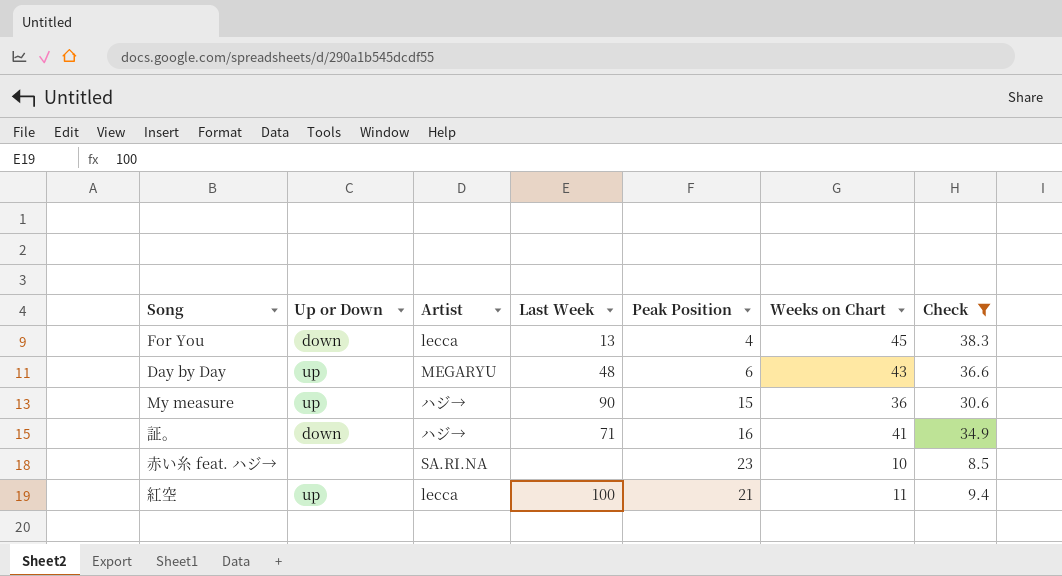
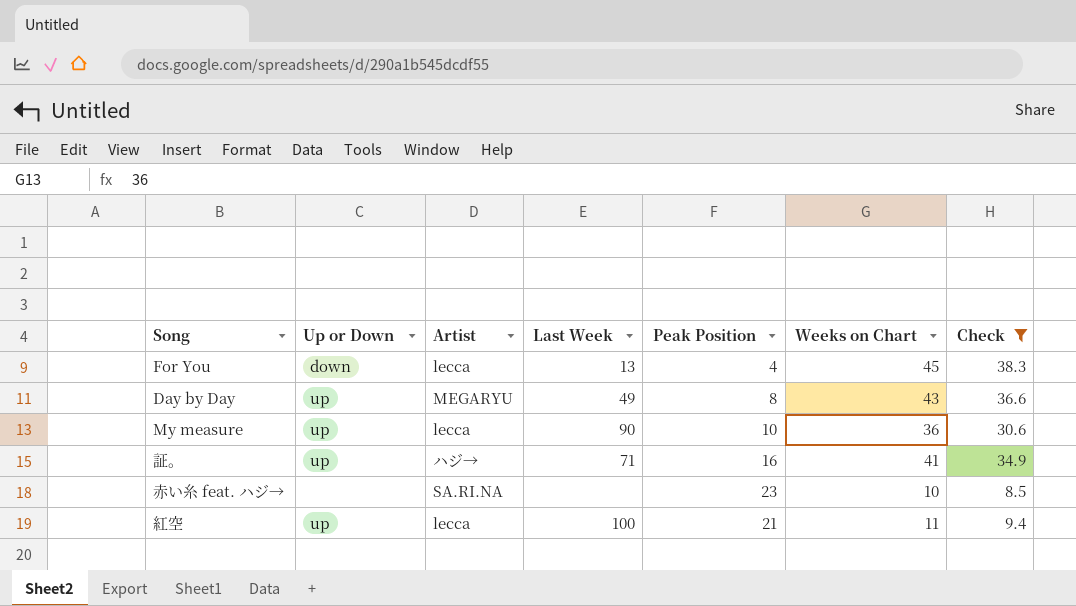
Day by Day | Last Week: 48 -> 49
Day by Day | Peak Position: 6 -> 8
My measure | Artist: ハジ→ -> lecca
My measure | Peak Position: 15 -> 10
証。 | Up or Down: down -> up

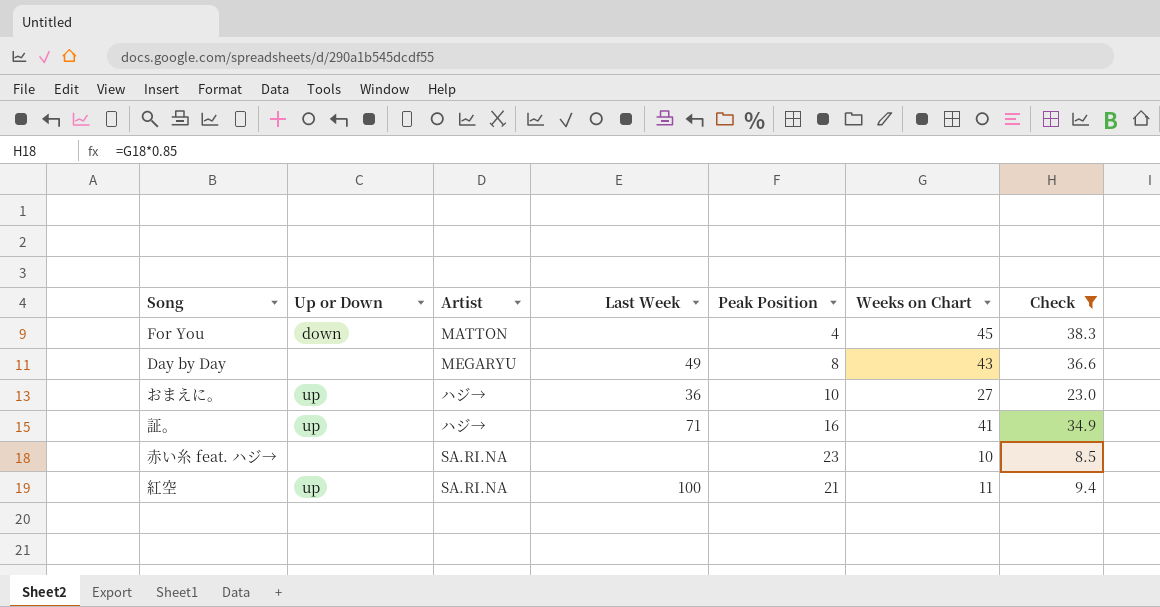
row My measure: up | lecca | 90 | 10 | 36 | 30.6 -> none
For You | Artist: lecca -> MATTON
For You | Last Week: 13 -> none
Day by Day | Up or Down: up -> none
row おまえに。: none -> up | ハジ→ | 36 | 10 | 27 | 23.0
紅空 | Artist: lecca -> SA.RI.NA

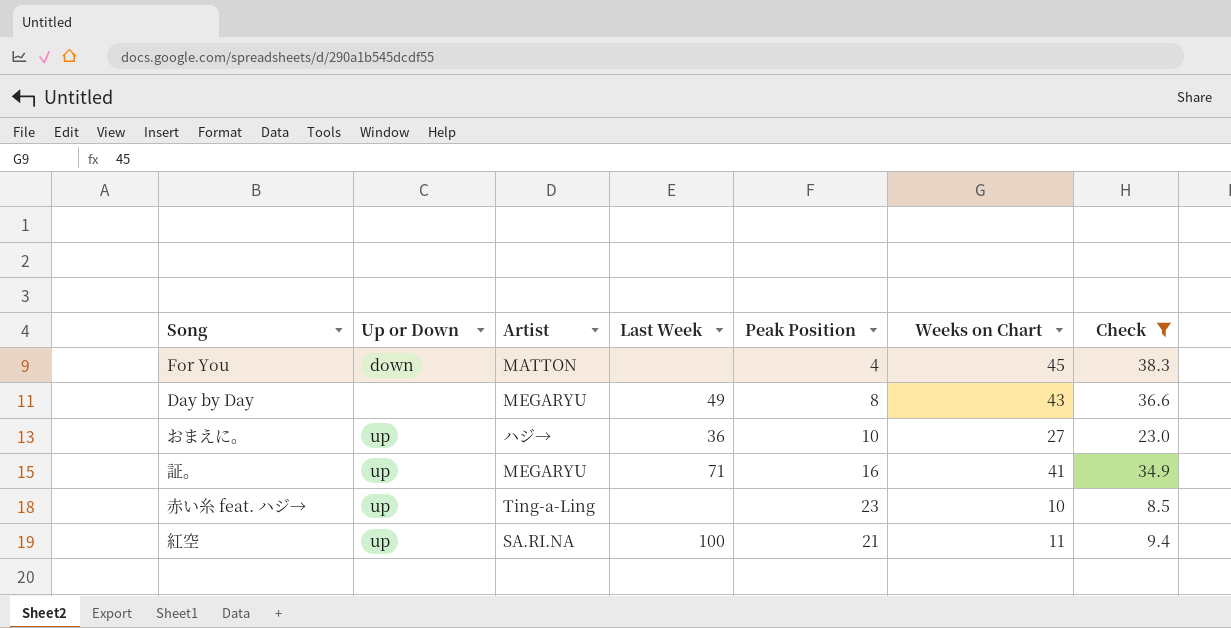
証。 | Artist: ハジ→ -> MEGARYU
赤い糸 feat. ハジ→ | Up or Down: none -> up
赤い糸 feat. ハジ→ | Artist: SA.RI.NA -> Ting-a-Ling

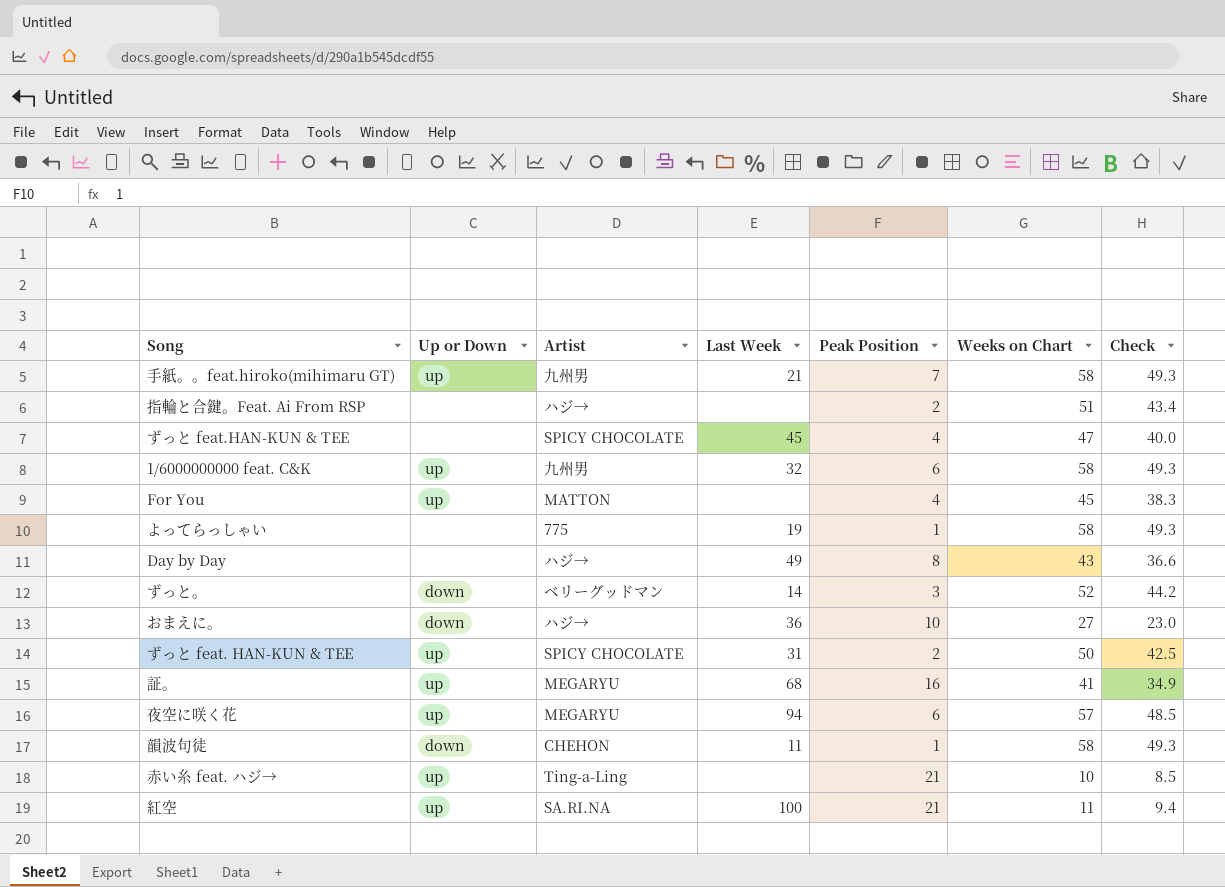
filter: Check <= 38.3 -> none
For You | Up or Down: down -> up
Day by Day | Artist: MEGARYU -> ハジ→
おまえに。 | Up or Down: up -> down
証。 | Last Week: 71 -> 68
赤い糸 feat. ハジ→ | Peak Position: 23 -> 21

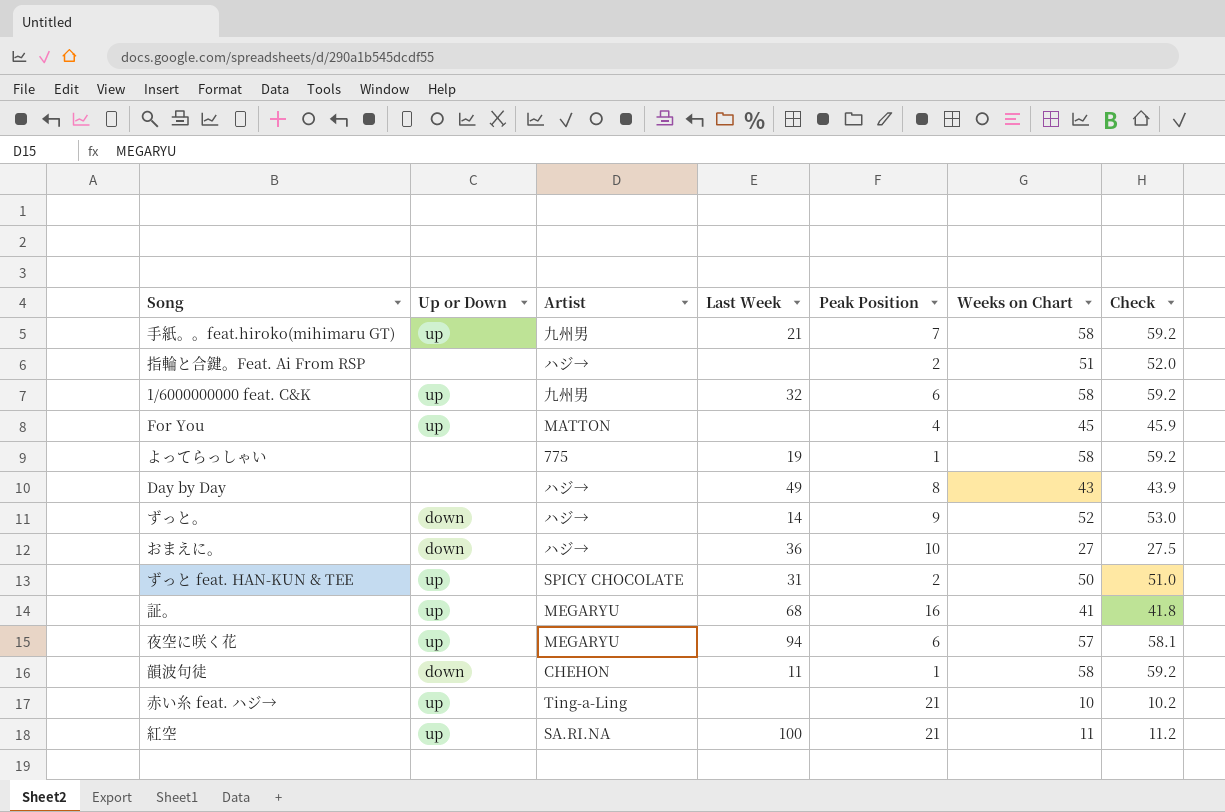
column Check | formula: [Weeks on Chart] * 0.85 -> [Weeks on Chart] * 1.02
row ずっと feat.HAN-KUN & TEE: none | SPICY CHOCOLATE | 45 | 4 | 47 | 40.0 -> none
ずっと。 | Artist: ベリーグッドマン -> ハジ→
ずっと。 | Peak Position: 3 -> 9

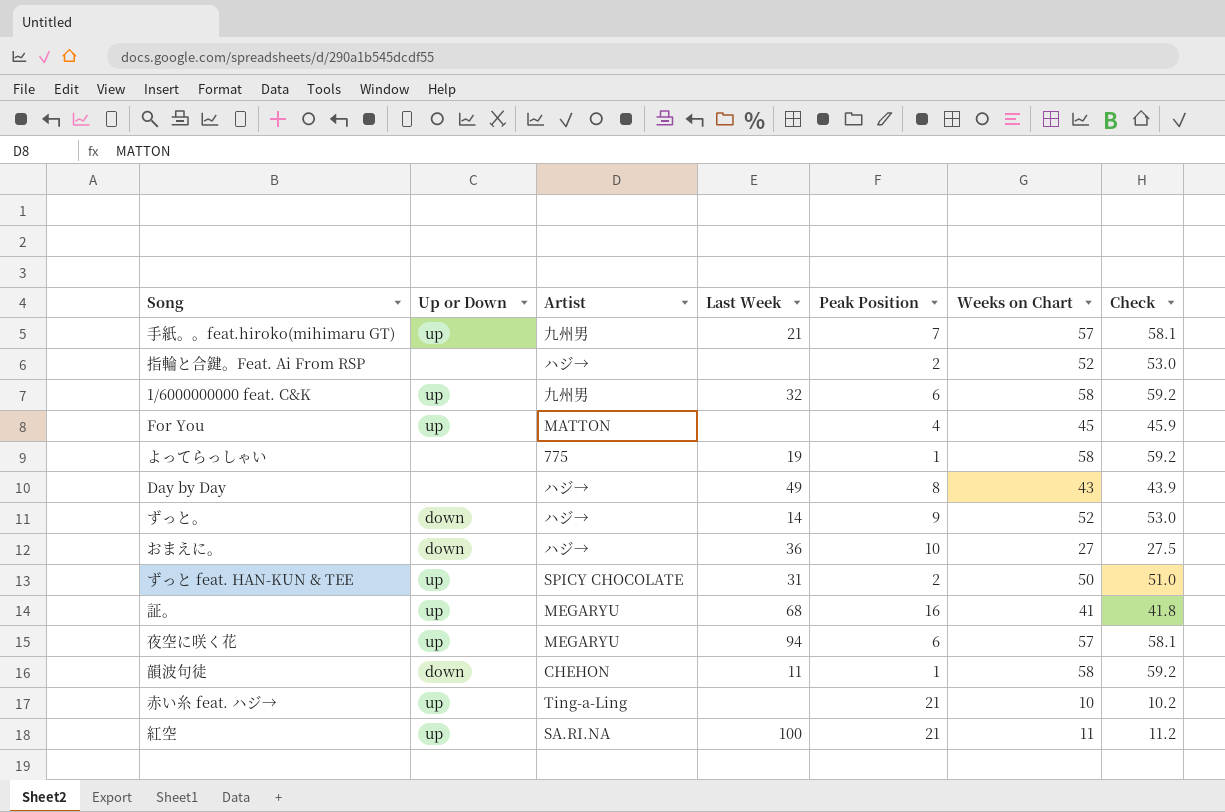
手紙。。feat.hiroko(mihimaru GT) | Weeks on Chart: 58 -> 57
手紙。。feat.hiroko(mihimaru GT) | Check: 59.2 -> 58.1
指輪と合鍵。Feat. Ai From RSP | Weeks on Chart: 51 -> 52
指輪と合鍵。Feat. Ai From RSP | Check: 52.0 -> 53.0

